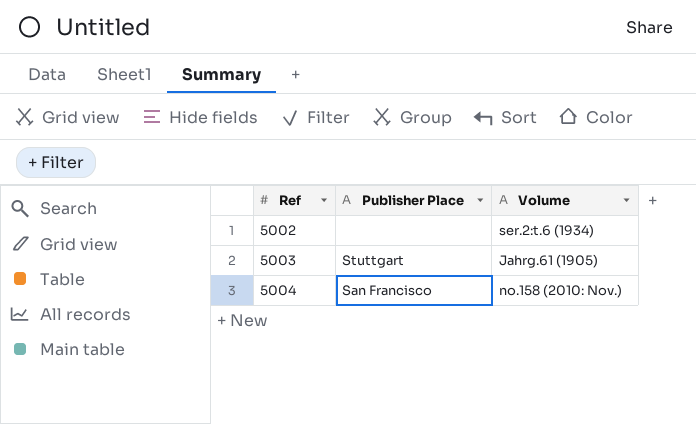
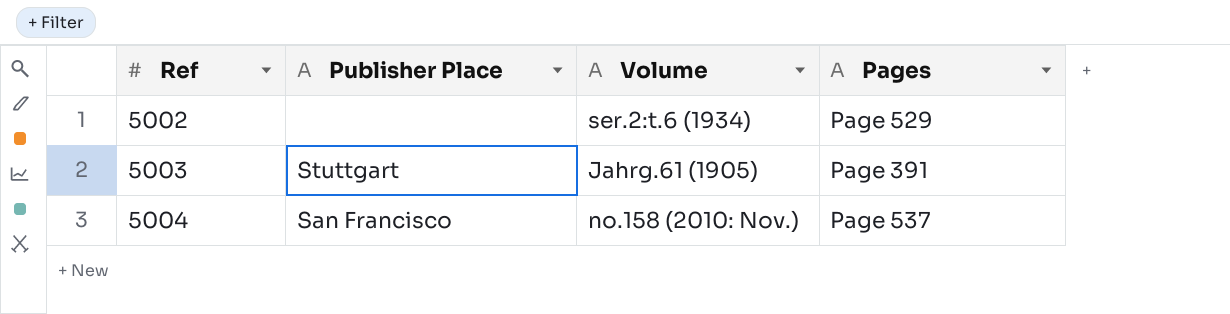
column Pages | position: none -> 4

